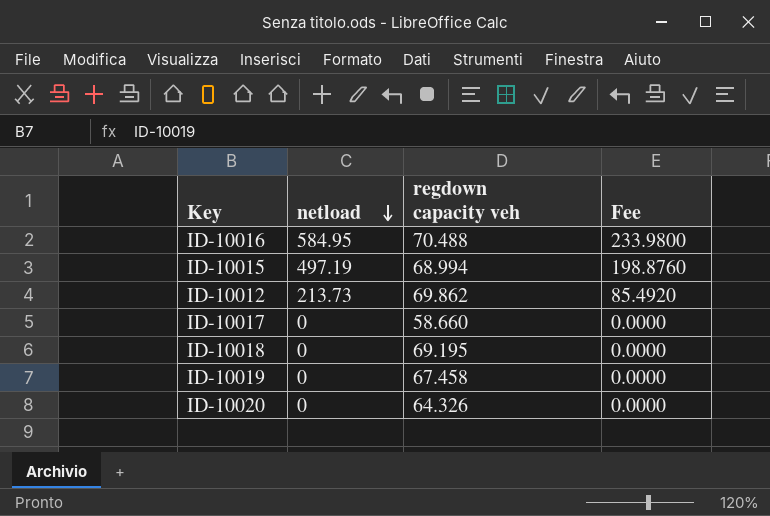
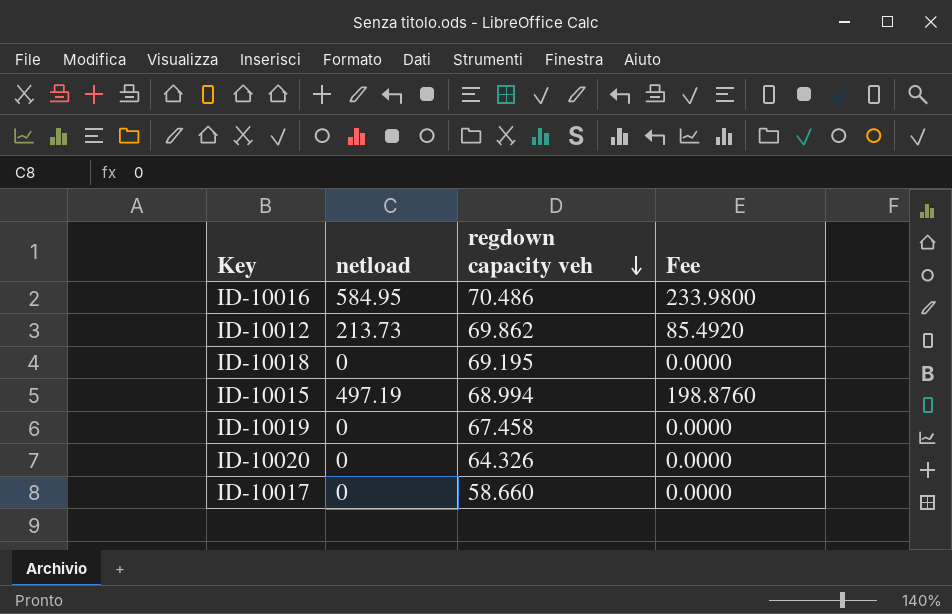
row order: netload descending -> regdown capacity veh descending
ID-10016 | regdown capacity veh: 70.488 -> 70.486

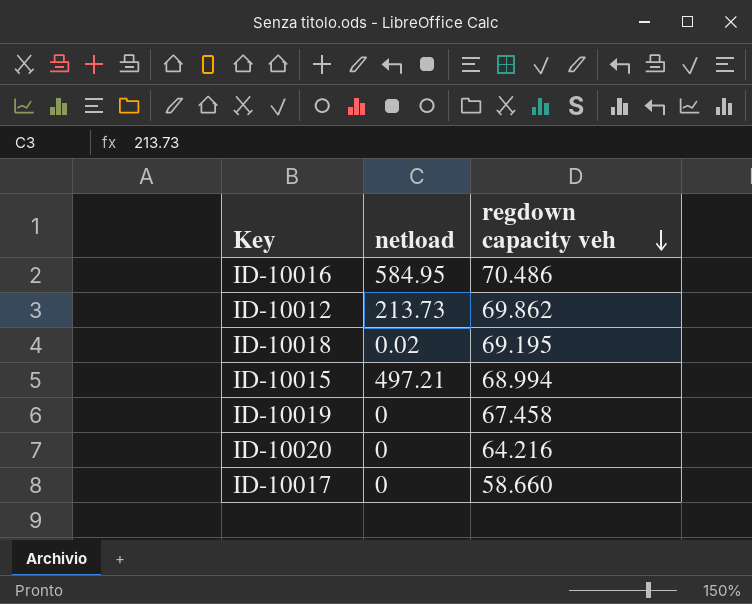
column Fee | formula: [netload] * 0.4 -> none
ID-10018 | netload: 0 -> 0.02
ID-10015 | netload: 497.19 -> 497.21
ID-10020 | regdown capacity veh: 64.326 -> 64.216

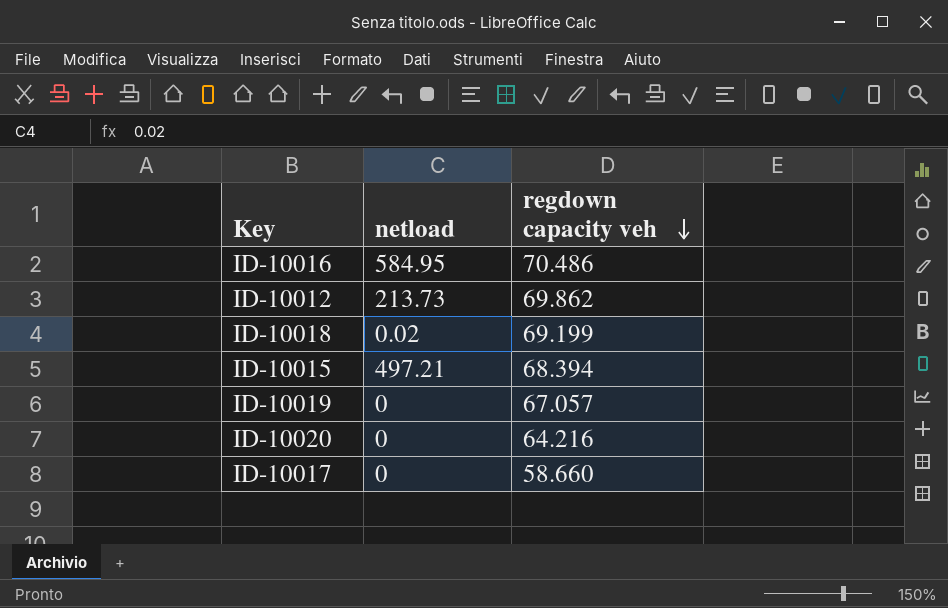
ID-10018 | regdown capacity veh: 69.195 -> 69.199
ID-10015 | regdown capacity veh: 68.994 -> 68.394
ID-10019 | regdown capacity veh: 67.458 -> 67.057

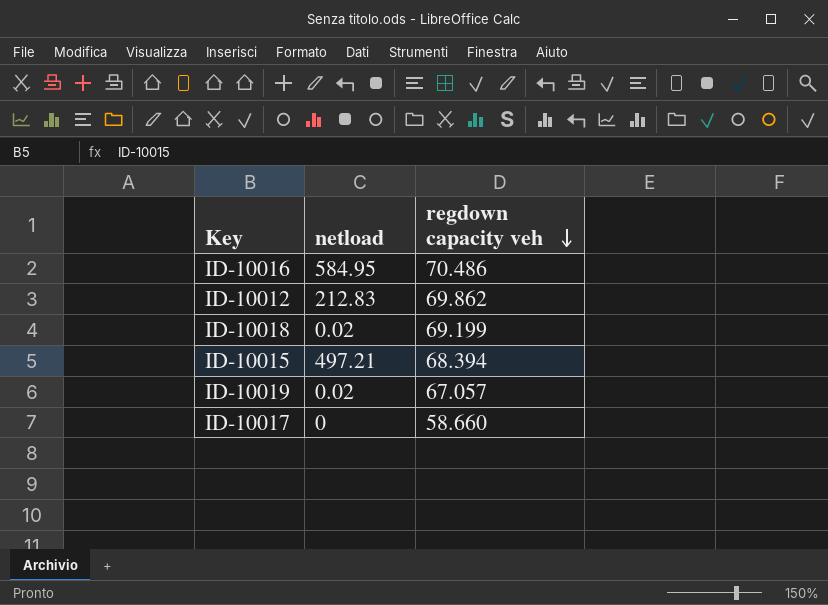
row ID-10020: 0 | 64.216 -> none
ID-10012 | netload: 213.73 -> 212.83
ID-10019 | netload: 0 -> 0.02

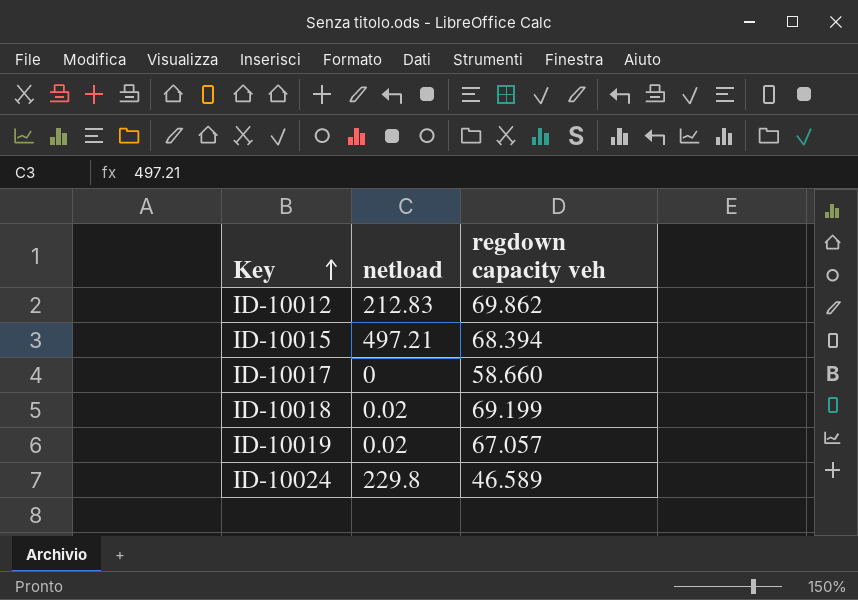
row order: regdown capacity veh descending -> Key ascending
row ID-10016: 584.95 | 70.486 -> none
row ID-10024: none -> 229.8 | 46.589

